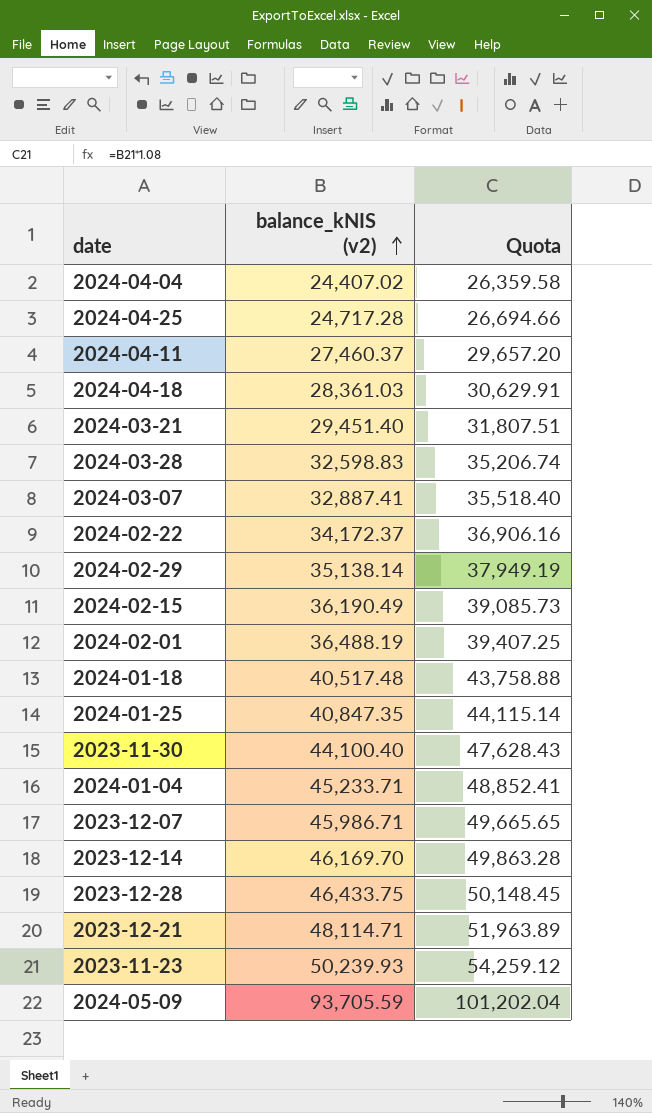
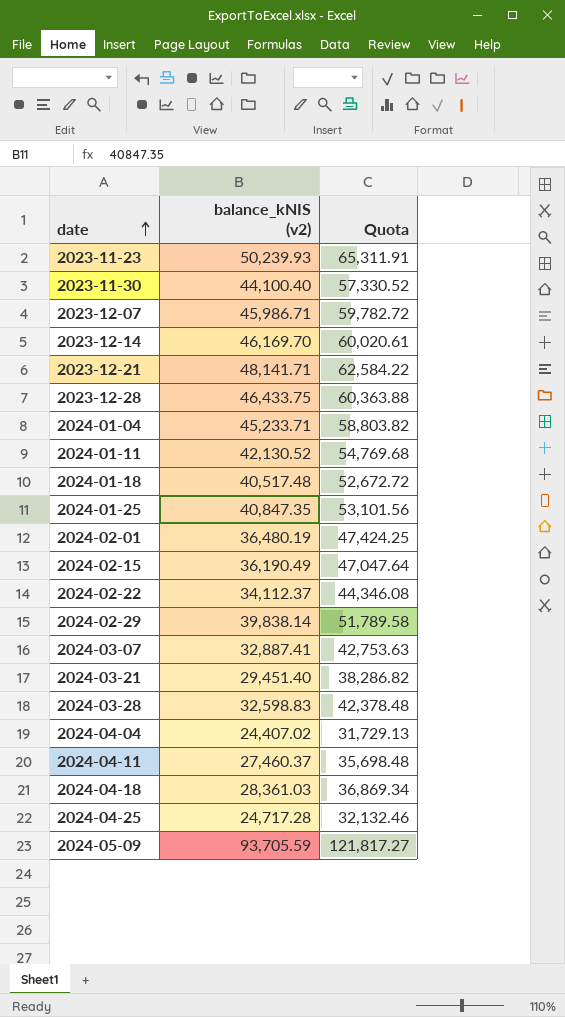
row order: balance_kNIS (v2) ascending -> date ascending
column Quota | formula: [balance_kNIS (v2)] * 1.08 -> [balance_kNIS (v2)] * 1.3
2023-12-21 | balance_kNIS (v2): 48,114.71 -> 48,141.71
row 2024-01-11: none -> 42,130.52 | 54,769.68
2024-02-01 | balance_kNIS (v2): 36,488.19 -> 36,480.19
2024-02-22 | balance_kNIS (v2): 34,172.37 -> 34,112.37
2024-02-29 | balance_kNIS (v2): 35,138.14 -> 39,838.14

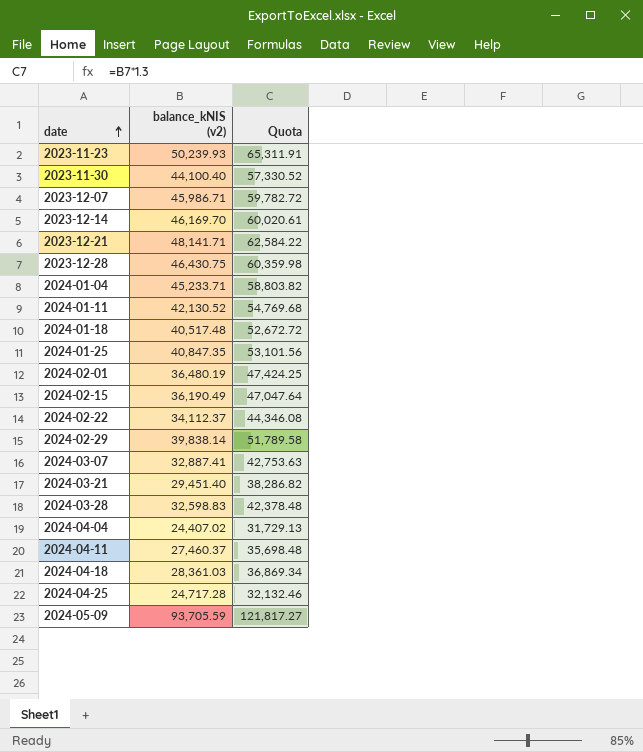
2023-12-28 | balance_kNIS (v2): 46,433.75 -> 46,430.75
2023-12-28 | Quota: 60,363.88 -> 60,359.98

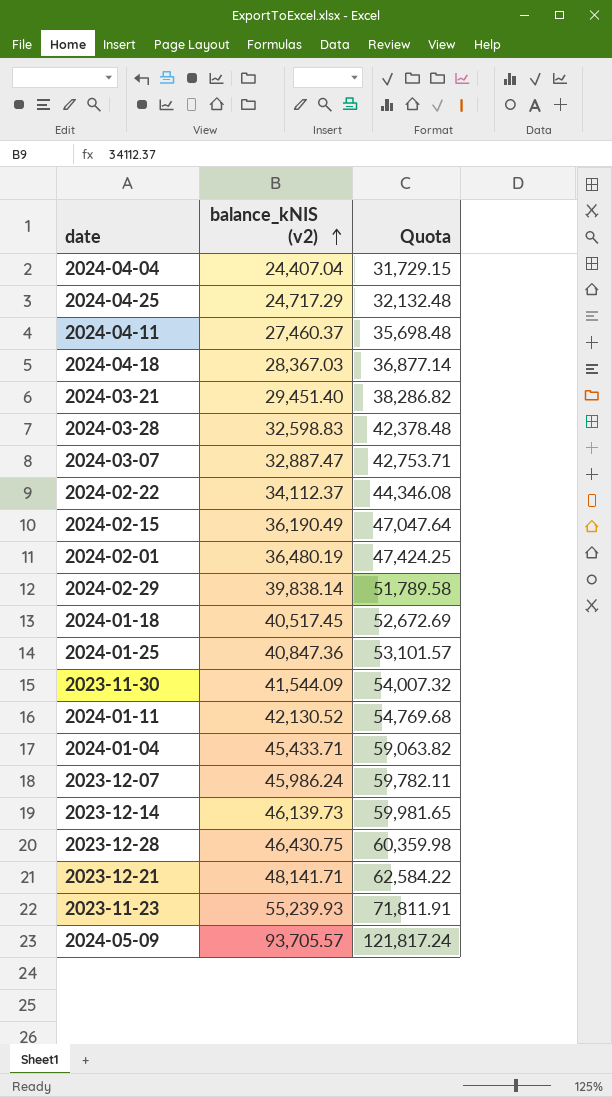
row order: date ascending -> balance_kNIS (v2) ascending
2024-04-04 | balance_kNIS (v2): 24,407.02 -> 24,407.04
2024-04-04 | Quota: 31,729.13 -> 31,729.15
2024-04-25 | balance_kNIS (v2): 24,717.28 -> 24,717.29
2024-04-25 | Quota: 32,132.46 -> 32,132.48
2024-04-18 | balance_kNIS (v2): 28,361.03 -> 28,367.03
2024-04-18 | Quota: 36,869.34 -> 36,877.14
2024-03-07 | balance_kNIS (v2): 32,887.41 -> 32,887.47
2024-03-07 | Quota: 42,753.63 -> 42,753.71
2024-01-18 | balance_kNIS (v2): 40,517.48 -> 40,517.45
2024-01-18 | Quota: 52,672.72 -> 52,672.69
2024-01-25 | balance_kNIS (v2): 40,847.35 -> 40,847.36
2024-01-25 | Quota: 53,101.56 -> 53,101.57
2023-11-30 | balance_kNIS (v2): 44,100.40 -> 41,544.09
2023-11-30 | Quota: 57,330.52 -> 54,007.32
2024-01-04 | balance_kNIS (v2): 45,233.71 -> 45,433.71
2024-01-04 | Quota: 58,803.82 -> 59,063.82
2023-12-07 | balance_kNIS (v2): 45,986.71 -> 45,986.24
2023-12-07 | Quota: 59,782.72 -> 59,782.11
2023-12-14 | balance_kNIS (v2): 46,169.70 -> 46,139.73
2023-12-14 | Quota: 60,020.61 -> 59,981.65
2023-11-23 | balance_kNIS (v2): 50,239.93 -> 55,239.93
2023-11-23 | Quota: 65,311.91 -> 71,811.91
2024-05-09 | balance_kNIS (v2): 93,705.59 -> 93,705.57
2024-05-09 | Quota: 121,817.27 -> 121,817.24

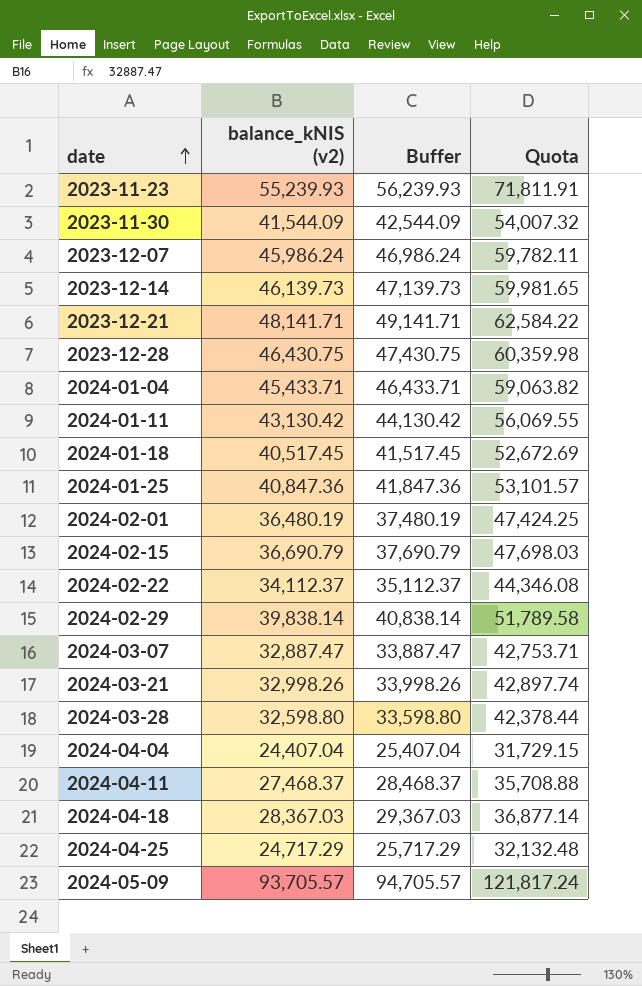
row order: balance_kNIS (v2) ascending -> date ascending
column Buffer | formula: none -> [balance_kNIS (v2)] + 1000
2024-01-11 | balance_kNIS (v2): 42,130.52 -> 43,130.42
2024-01-11 | Quota: 54,769.68 -> 56,069.55
2024-02-15 | balance_kNIS (v2): 36,190.49 -> 36,690.79
2024-02-15 | Quota: 47,047.64 -> 47,698.03
2024-03-21 | balance_kNIS (v2): 29,451.40 -> 32,998.26
2024-03-21 | Quota: 38,286.82 -> 42,897.74
2024-03-28 | balance_kNIS (v2): 32,598.83 -> 32,598.80
2024-03-28 | Quota: 42,378.48 -> 42,378.44
2024-04-11 | balance_kNIS (v2): 27,460.37 -> 27,468.37
2024-04-11 | Quota: 35,698.48 -> 35,708.88

